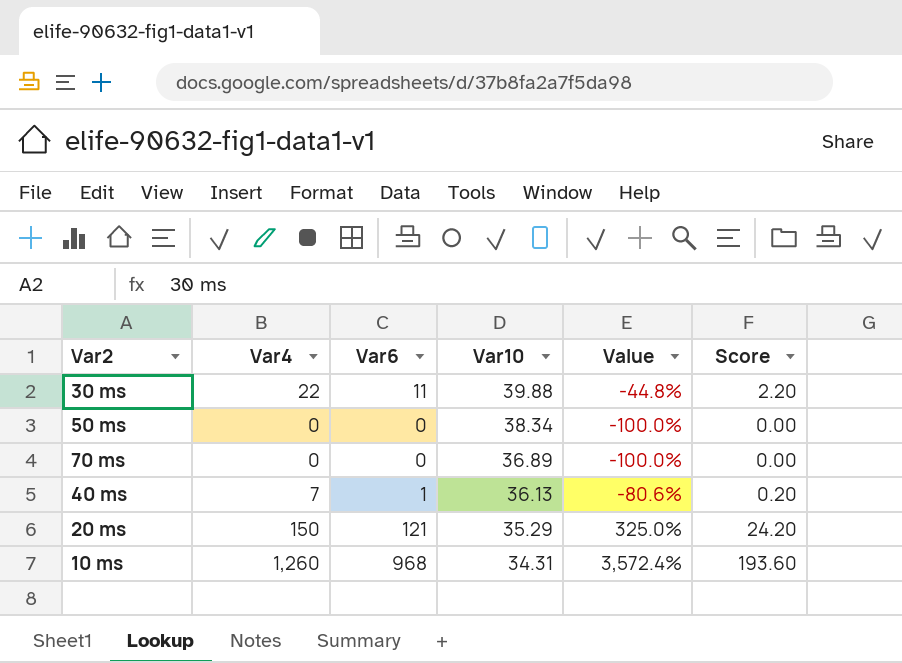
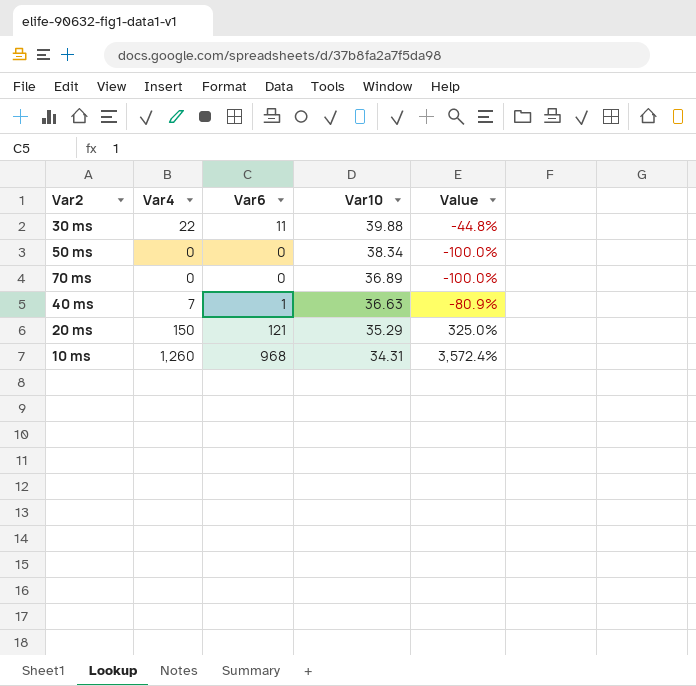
column Score | formula: [Var6] * 0.2 -> none
40 ms | Var10: 36.13 -> 36.63
40 ms | Value: -80.6% -> -80.9%

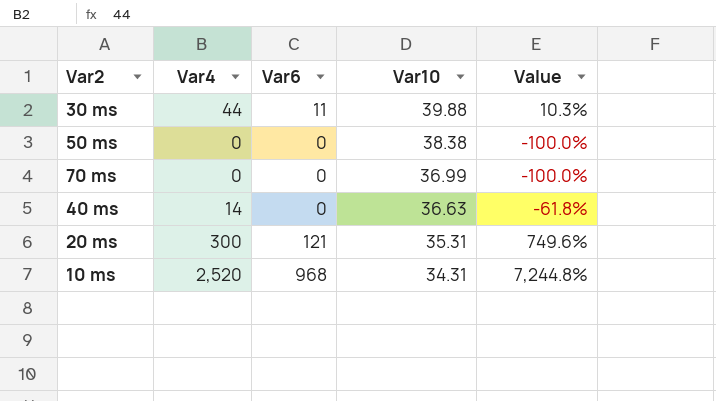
30 ms | Var4: 22 -> 44
30 ms | Value: -44.8% -> 10.3%
50 ms | Var10: 38.34 -> 38.38
70 ms | Var10: 36.89 -> 36.99
40 ms | Var4: 7 -> 14
40 ms | Var6: 1 -> 0
40 ms | Value: -80.9% -> -61.8%
20 ms | Var4: 150 -> 300
20 ms | Var10: 35.29 -> 35.31
20 ms | Value: 325.0% -> 749.6%
10 ms | Var4: 1,260 -> 2,520
10 ms | Value: 3,572.4% -> 7,244.8%

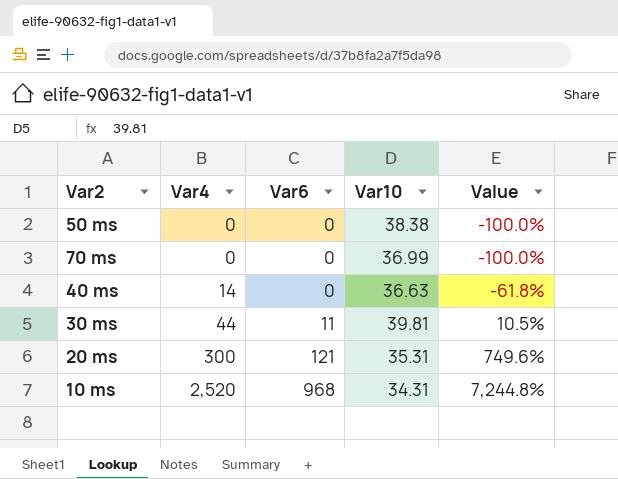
row order: Var10 descending -> Var4 ascending
30 ms | Var10: 39.88 -> 39.81
30 ms | Value: 10.3% -> 10.5%

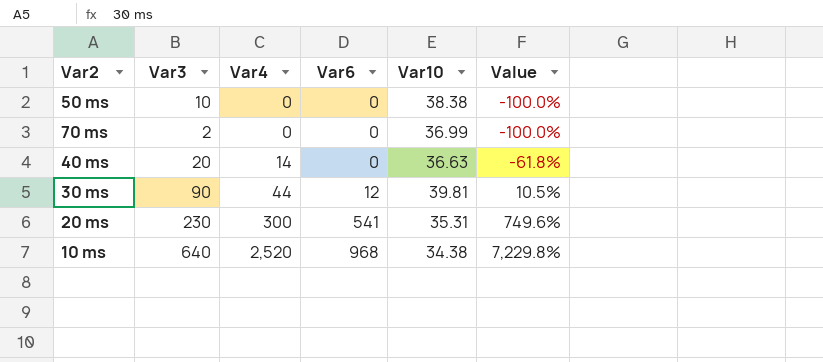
column Var3 | position: none -> 2
30 ms | Var6: 11 -> 12
20 ms | Var6: 121 -> 541
10 ms | Var10: 34.31 -> 34.38
10 ms | Value: 7,244.8% -> 7,229.8%

